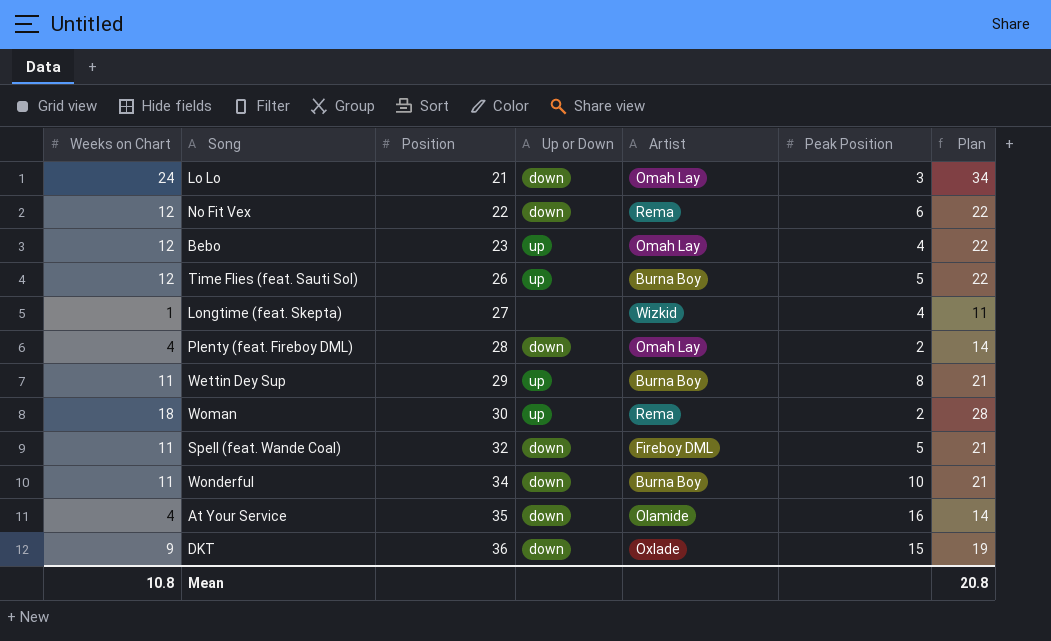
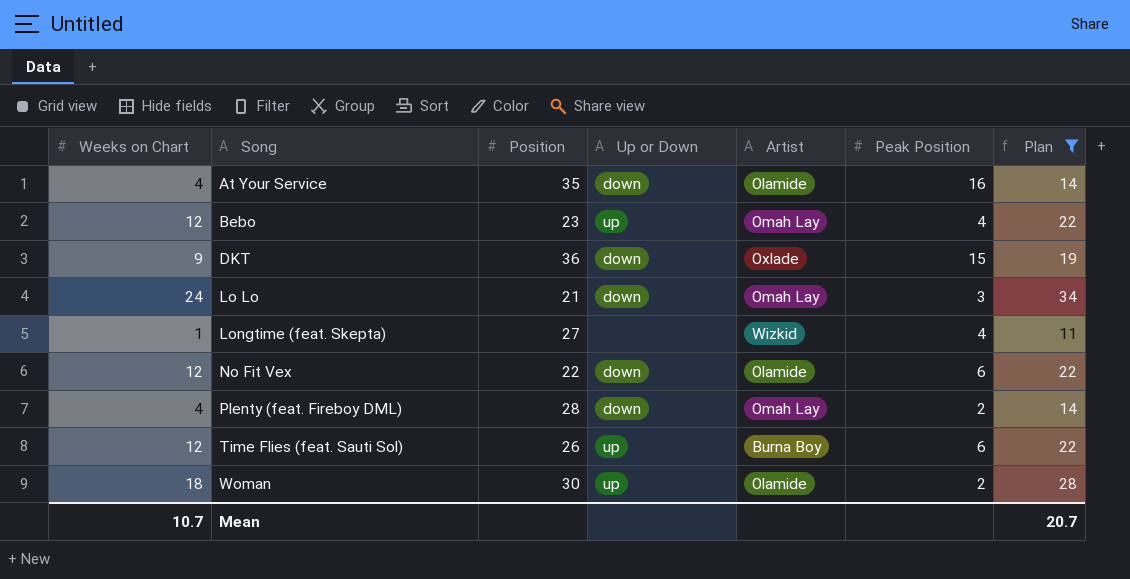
filter: none -> Plan != 21
row order: Position ascending -> Song ascending
No Fit Vex | Artist: Rema -> Olamide
Time Flies (feat. Sauti Sol) | Peak Position: 5 -> 6
Woman | Artist: Rema -> Olamide
Mean | Weeks on Chart: 10.8 -> 10.7
Mean | Plan: 20.8 -> 20.7

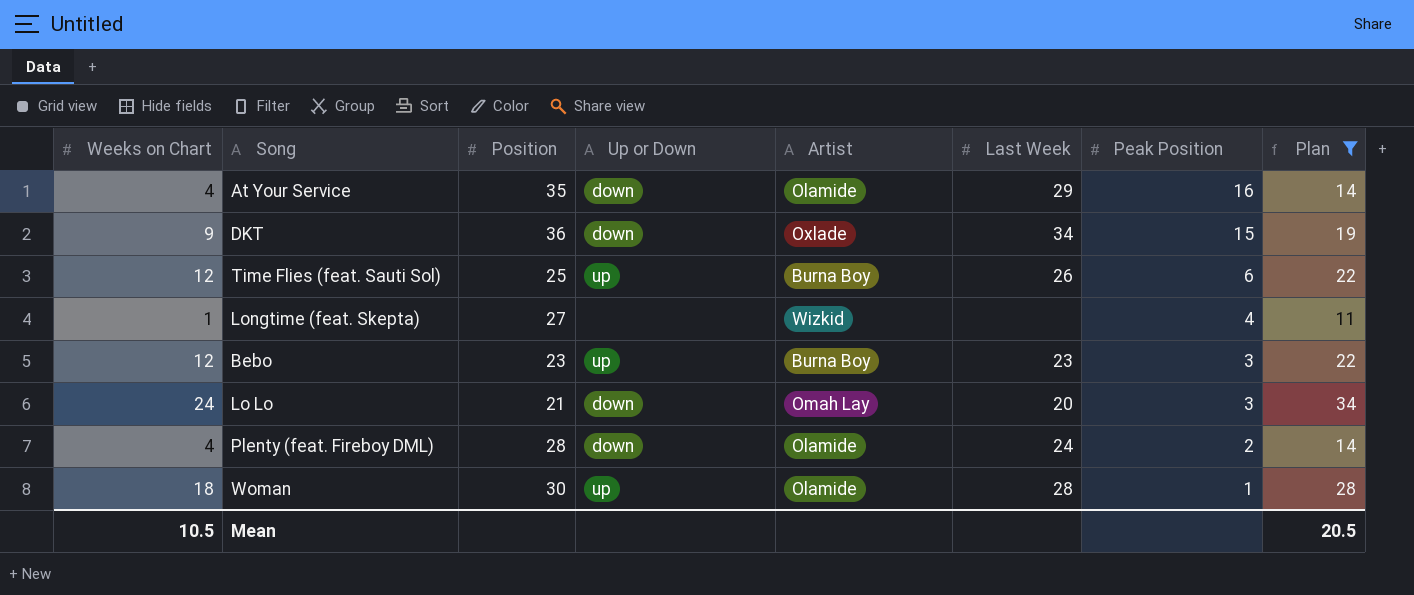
row order: Song ascending -> Peak Position descending
column Last Week | position: none -> 6
row No Fit Vex: 12 | 22 | down | Olamide | 6 | 22 -> none
Time Flies (feat. Sauti Sol) | Position: 26 -> 25
Bebo | Artist: Omah Lay -> Burna Boy
Bebo | Peak Position: 4 -> 3
Plenty (feat. Fireboy DML) | Artist: Omah Lay -> Olamide
Woman | Peak Position: 2 -> 1
Mean | Weeks on Chart: 10.7 -> 10.5
Mean | Plan: 20.7 -> 20.5

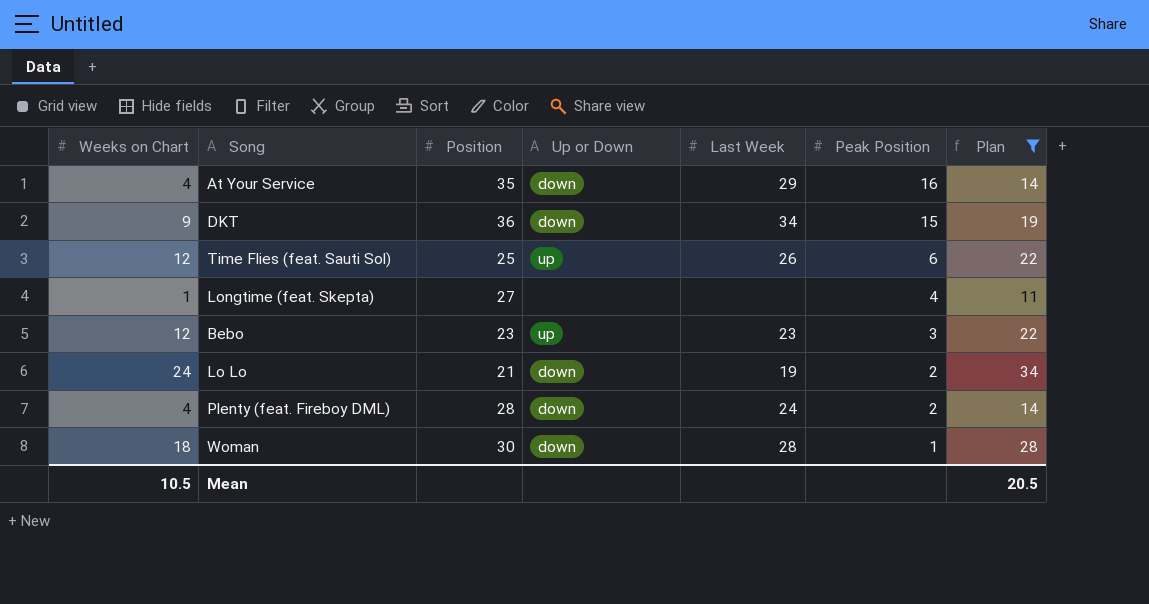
column Artist | position: 5 -> none
Lo Lo | Last Week: 20 -> 19
Lo Lo | Peak Position: 3 -> 2
Woman | Up or Down: up -> down

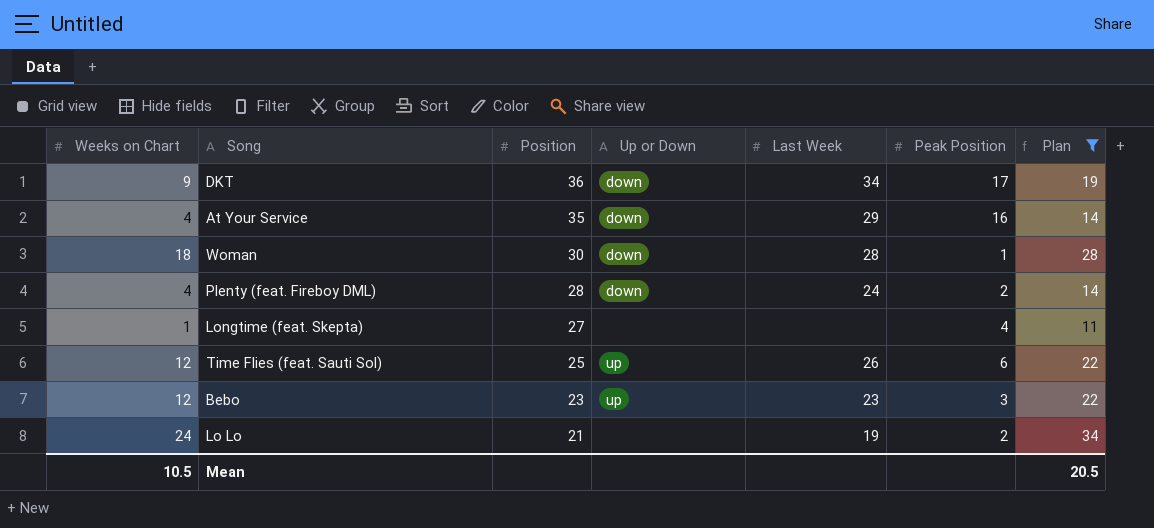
row order: Peak Position descending -> Position descending
DKT | Peak Position: 15 -> 17
Lo Lo | Up or Down: down -> none

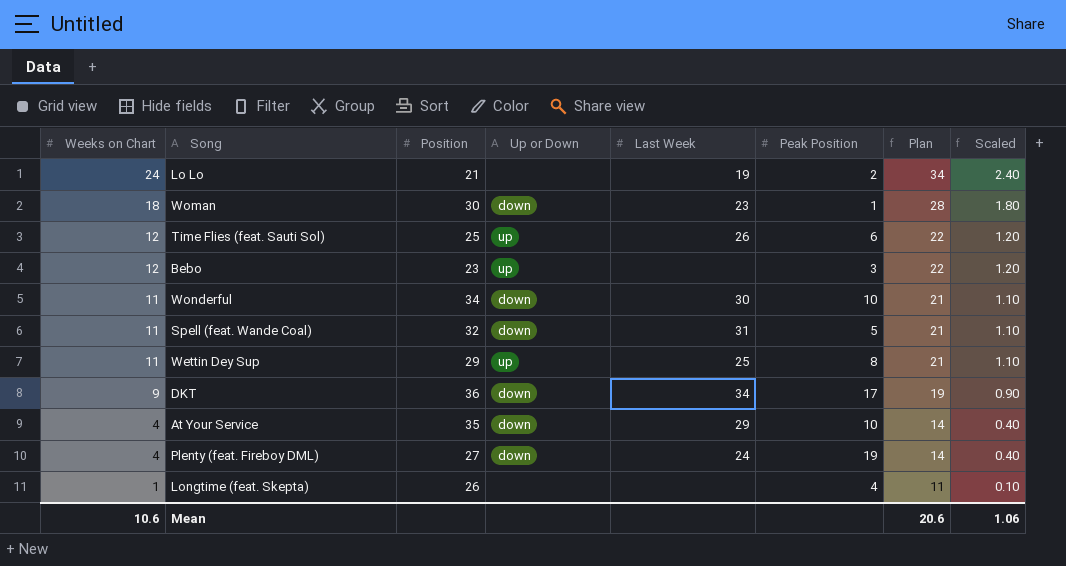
filter: Plan != 21 -> none
row order: Position descending -> Weeks on Chart descending
column Scaled | formula: none -> [Weeks on Chart] * 0.1
Woman | Last Week: 28 -> 23
Bebo | Last Week: 23 -> none
At Your Service | Peak Position: 16 -> 10
Plenty (feat. Fireboy DML) | Position: 28 -> 27
Plenty (feat. Fireboy DML) | Peak Position: 2 -> 19
Longtime (feat. Skepta) | Position: 27 -> 26
Mean | Weeks on Chart: 10.5 -> 10.6
Mean | Plan: 20.5 -> 20.6

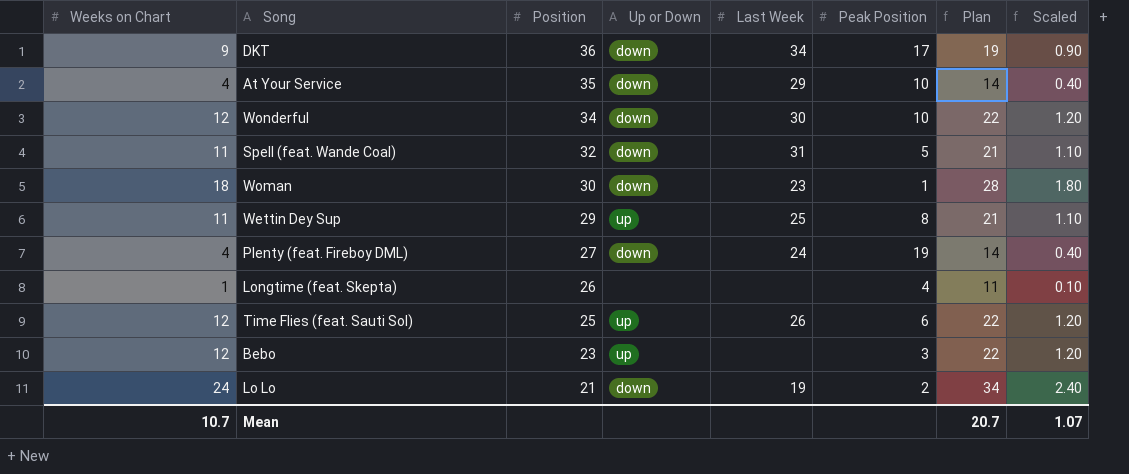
row order: Weeks on Chart descending -> Position descending
Wonderful | Weeks on Chart: 11 -> 12
Wonderful | Plan: 21 -> 22
Wonderful | Scaled: 1.10 -> 1.20
Lo Lo | Up or Down: none -> down
Mean | Weeks on Chart: 10.6 -> 10.7
Mean | Plan: 20.6 -> 20.7
Mean | Scaled: 1.06 -> 1.07

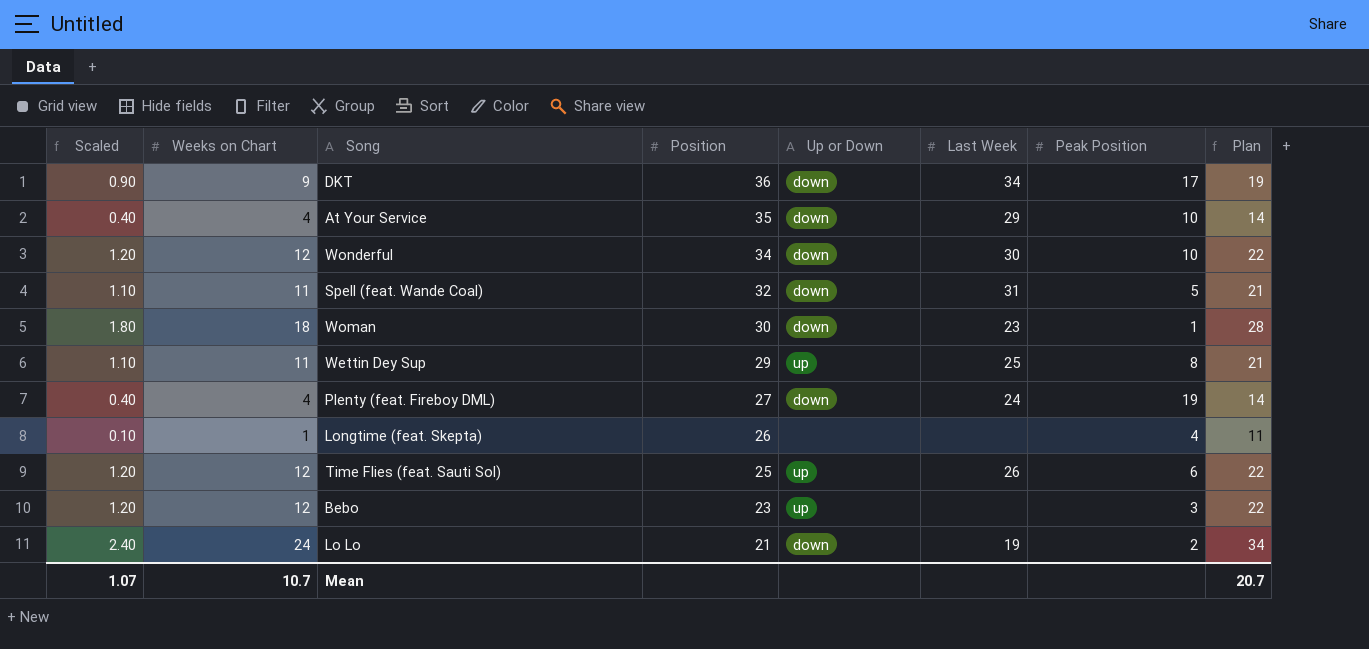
column Scaled | position: 8 -> 1

